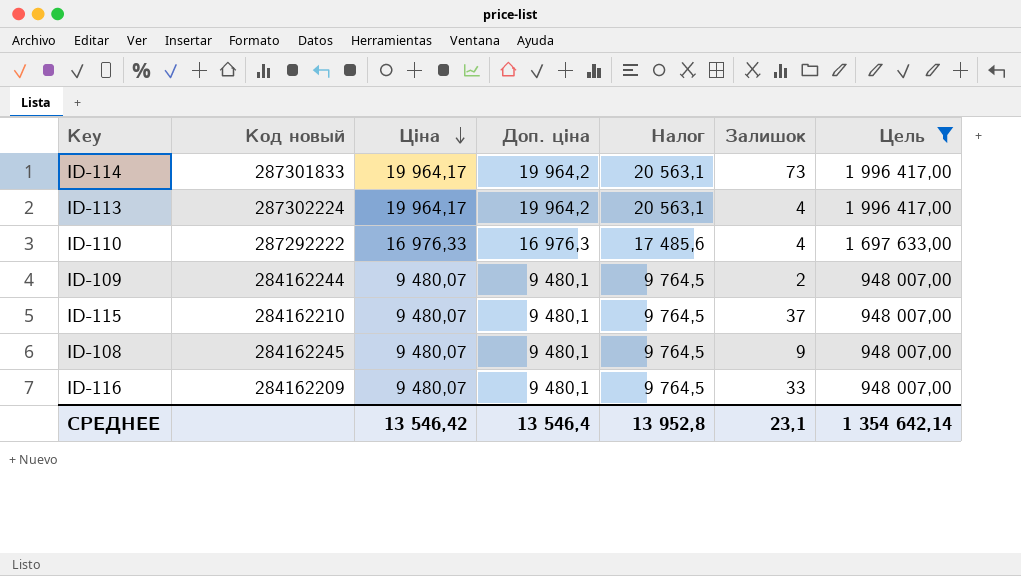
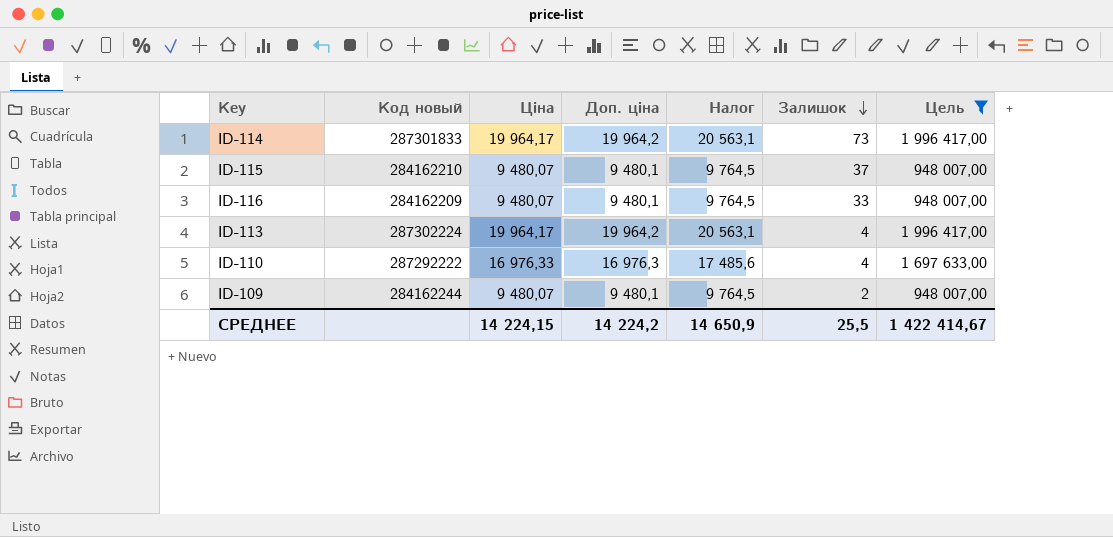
row order: Ціна descending -> Залишок descending
row ID-108: 284162245 | 9 480,07 | 9 480,1 | 9 764,5 | 9 | 948 007,00 -> none
СРЕДНЕЕ | Ціна: 13 546,42 -> 14 224,15
СРЕДНЕЕ | Доп. ціна: 13 546,4 -> 14 224,2
СРЕДНЕЕ | Налог: 13 952,8 -> 14 650,9
СРЕДНЕЕ | Залишок: 23,1 -> 25,5
СРЕДНЕЕ | Цель: 1 354 642,14 -> 1 422 414,67

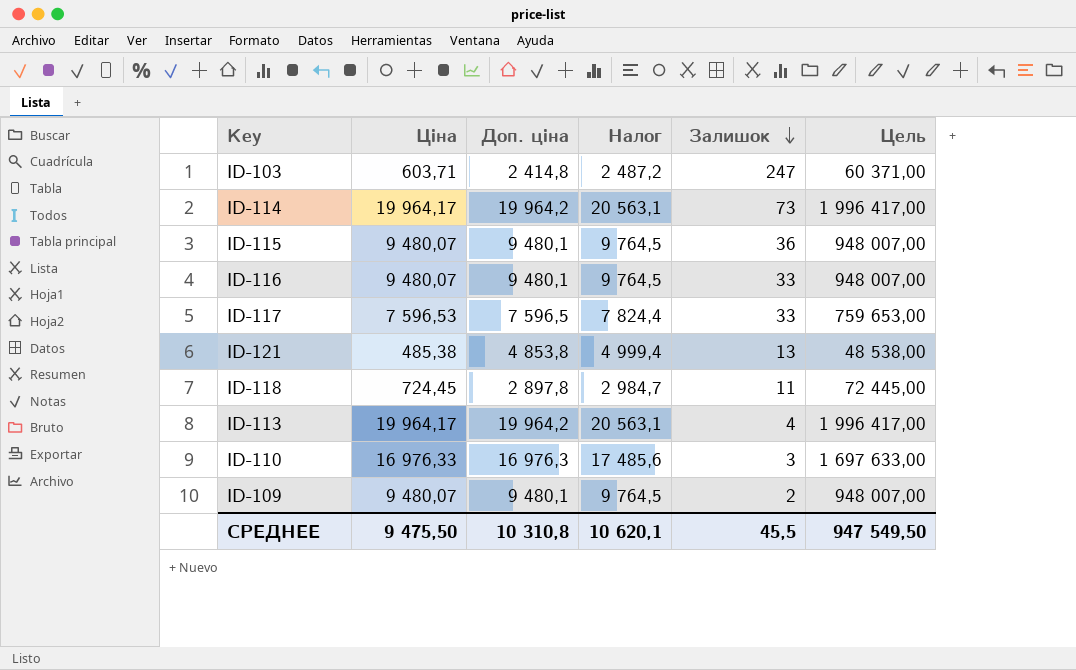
filter: Цель >= 948 007,00 -> none
column Код новый | position: 2 -> none
ID-115 | Залишок: 37 -> 36
ID-110 | Залишок: 4 -> 3
СРЕДНЕЕ | Ціна: 14 224,15 -> 9 475,50
СРЕДНЕЕ | Доп. ціна: 14 224,2 -> 10 310,8
СРЕДНЕЕ | Налог: 14 650,9 -> 10 620,1
СРЕДНЕЕ | Залишок: 25,5 -> 45,5
СРЕДНЕЕ | Цель: 1 422 414,67 -> 947 549,50

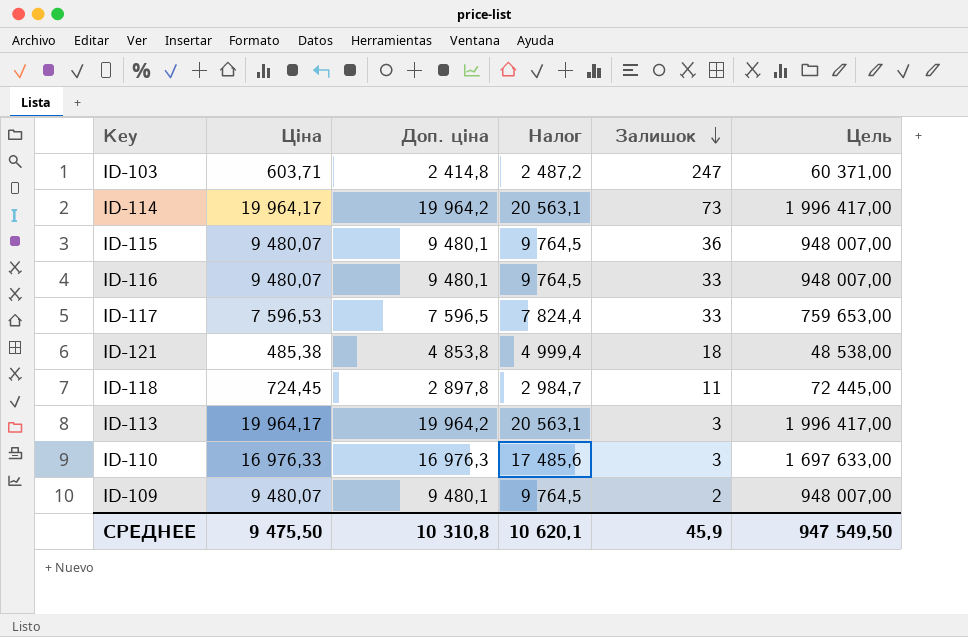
ID-121 | Залишок: 13 -> 18
ID-113 | Залишок: 4 -> 3
СРЕДНЕЕ | Залишок: 45,5 -> 45,9

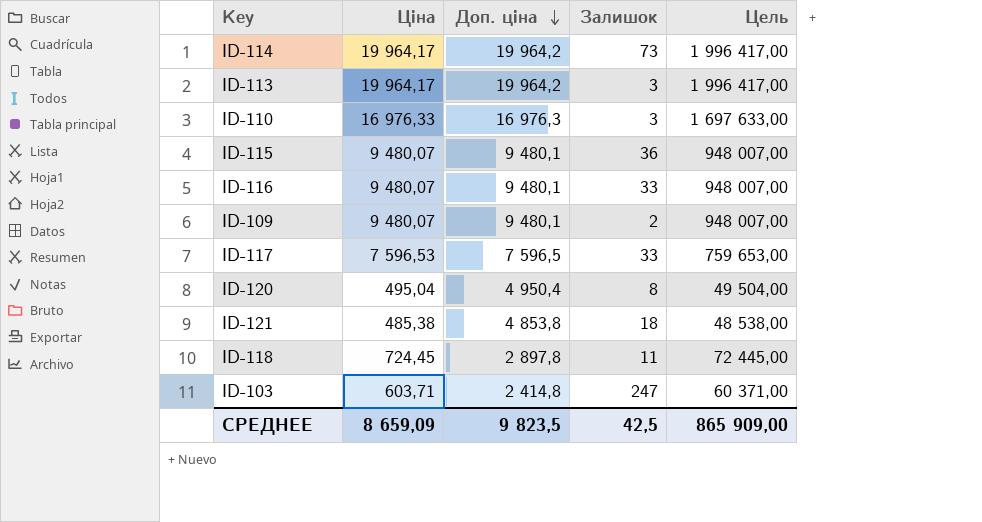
row order: Залишок descending -> Доп. ціна descending
column Налог | formula: [Доп. ціна] * 1,03 -> none
row ID-120: none -> 495,04 | 4 950,4 | 8 | 49 504,00
СРЕДНЕЕ | Ціна: 9 475,50 -> 8 659,09
СРЕДНЕЕ | Доп. ціна: 10 310,8 -> 9 823,5
СРЕДНЕЕ | Залишок: 45,9 -> 42,5
СРЕДНЕЕ | Цель: 947 549,50 -> 865 909,00

